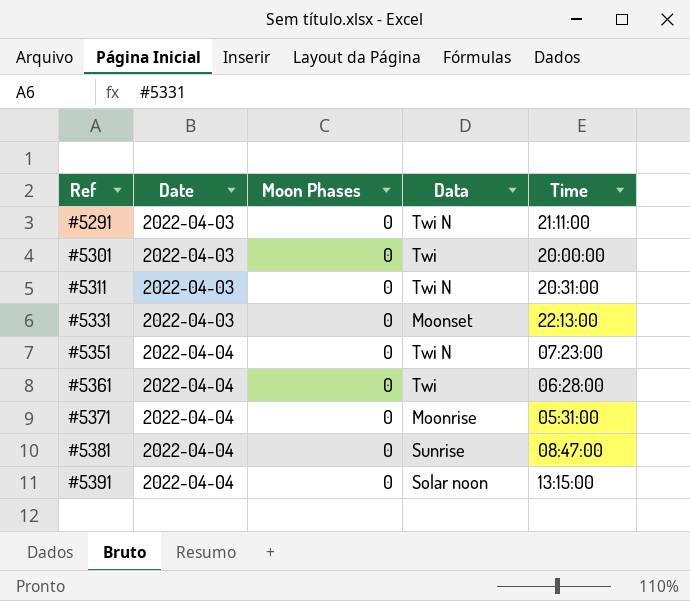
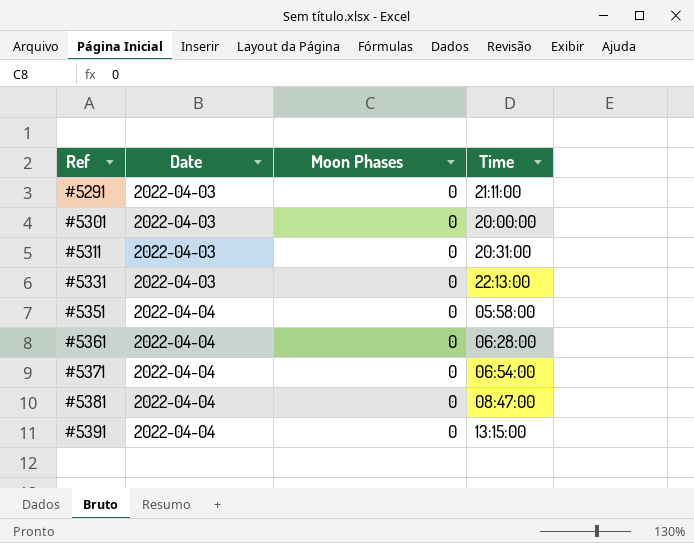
column Data | position: 4 -> none
#5351 | Time: 07:23:00 -> 05:58:00
#5371 | Time: 05:31:00 -> 06:54:00

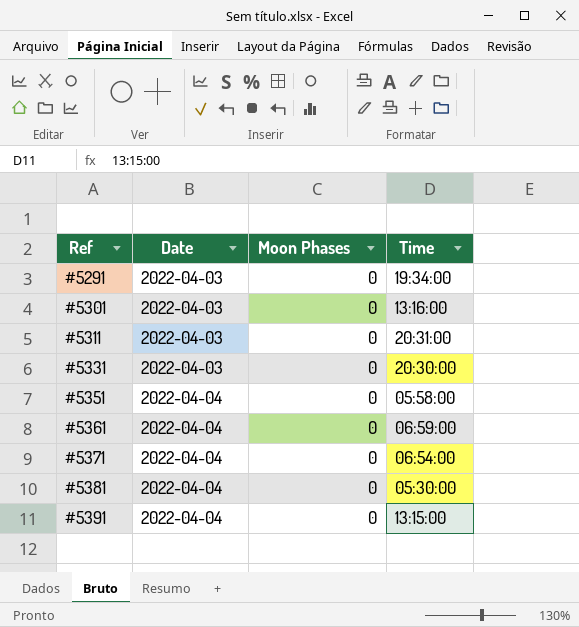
#5291 | Time: 21:11:00 -> 19:34:00
#5301 | Time: 20:00:00 -> 13:16:00
#5331 | Time: 22:13:00 -> 20:30:00
#5361 | Time: 06:28:00 -> 06:59:00
#5381 | Time: 08:47:00 -> 05:30:00

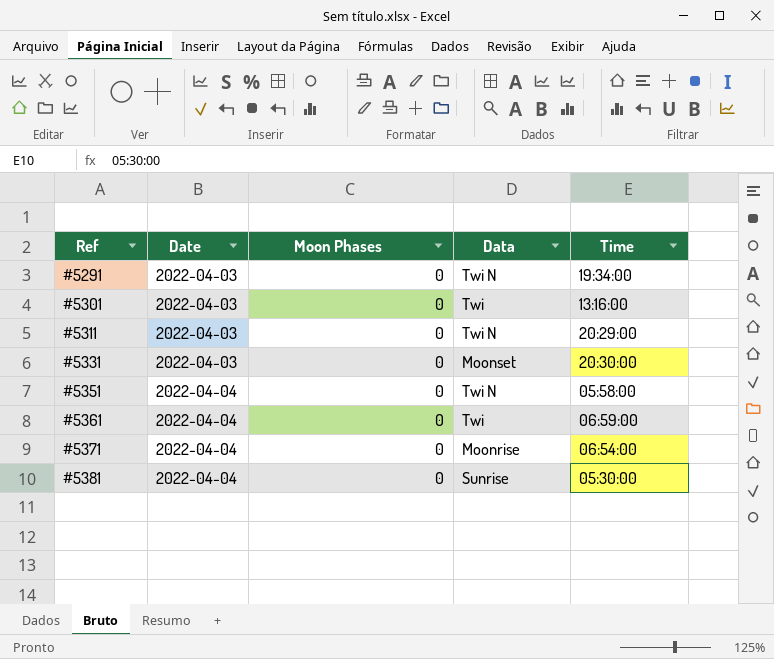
column Data | position: none -> 4
row #5391: 2022-04-04 | 0 | 13:15:00 -> none
#5311 | Time: 20:31:00 -> 20:29:00

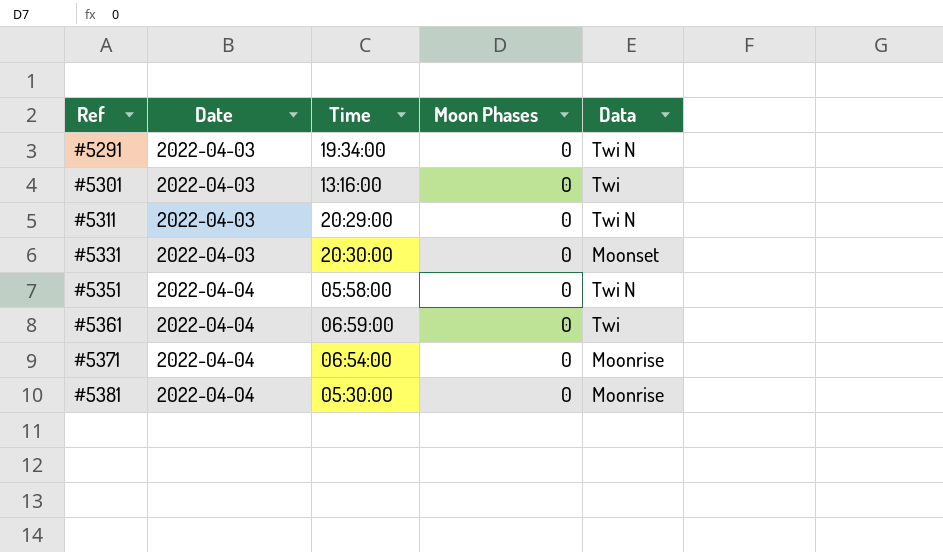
column Time | position: 5 -> 3
#5381 | Data: Sunrise -> Moonrise

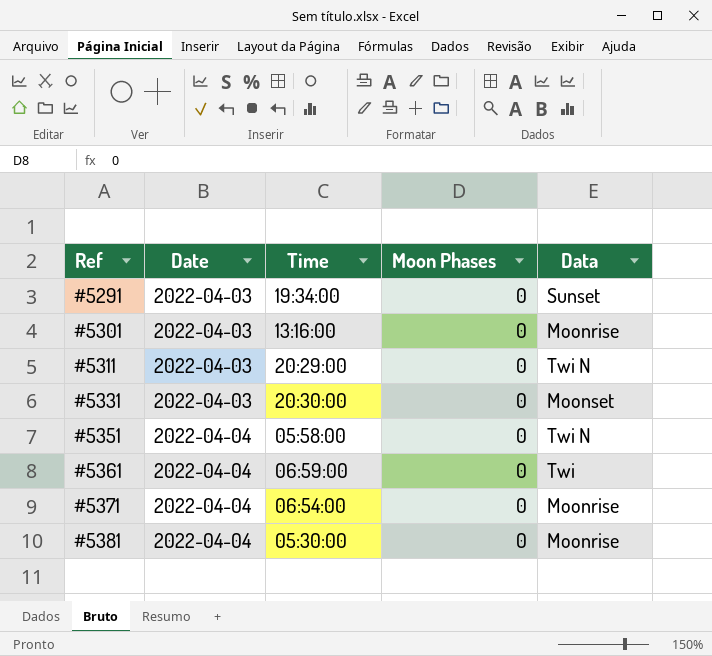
#5291 | Data: Twi N -> Sunset
#5301 | Data: Twi -> Moonrise

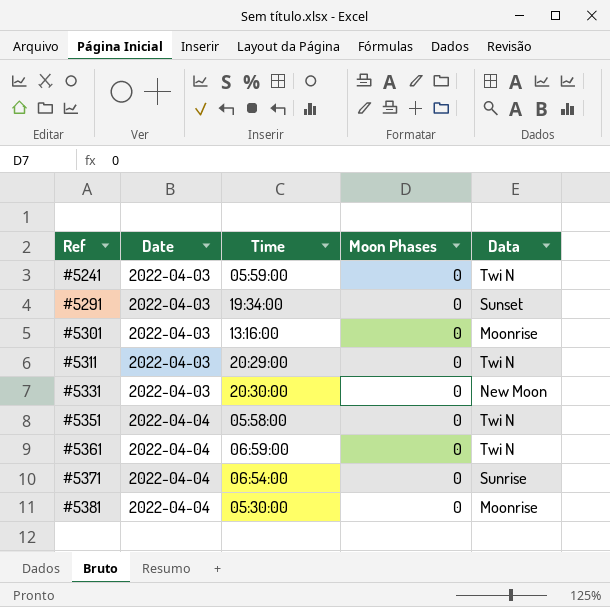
row #5241: none -> 2022-04-03 | 05:59:00 | 0 | Twi N
#5331 | Data: Moonset -> New Moon
#5361 | Data: Twi -> Twi N
#5371 | Data: Moonrise -> Sunrise

